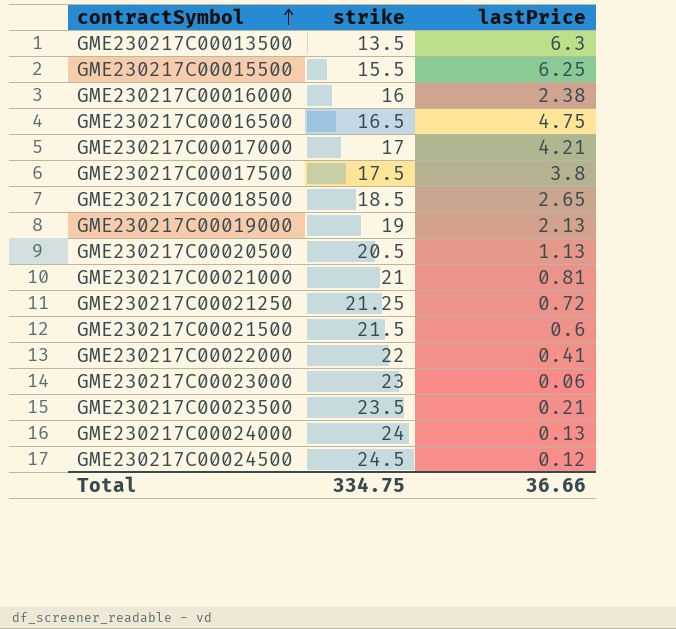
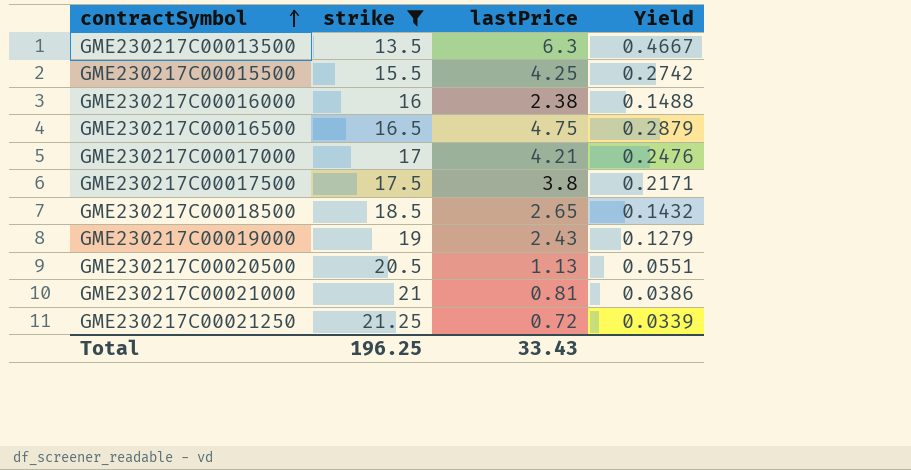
filter: none -> strike <= 21.25
column Yield | formula: none -> [lastPrice] / [strike]
GME230217C00015500 | lastPrice: 6.25 -> 4.25
GME230217C00019000 | lastPrice: 2.13 -> 2.43
Total | strike: 334.75 -> 196.25
Total | lastPrice: 36.66 -> 33.43

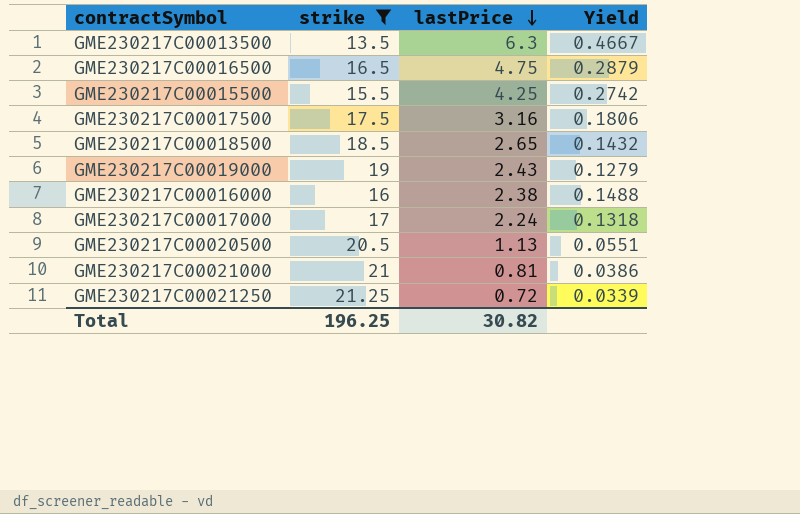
row order: contractSymbol ascending -> lastPrice descending
GME230217C00017500 | lastPrice: 3.8 -> 3.16
GME230217C00017500 | Yield: 0.2171 -> 0.1806
GME230217C00017000 | lastPrice: 4.21 -> 2.24
GME230217C00017000 | Yield: 0.2476 -> 0.1318
Total | lastPrice: 33.43 -> 30.82

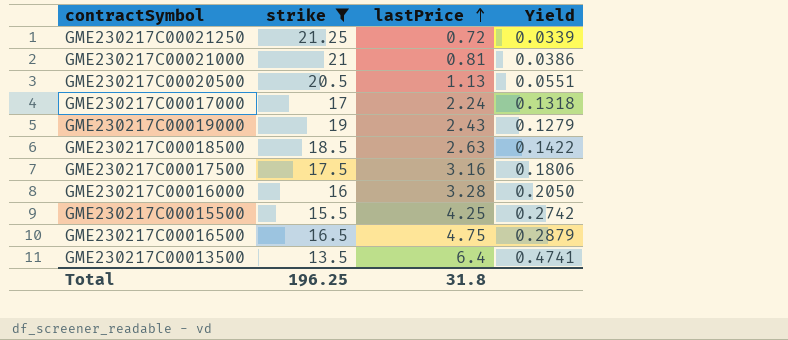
row order: lastPrice descending -> lastPrice ascending
GME230217C00018500 | lastPrice: 2.65 -> 2.63
GME230217C00018500 | Yield: 0.1432 -> 0.1422
GME230217C00016000 | lastPrice: 2.38 -> 3.28
GME230217C00016000 | Yield: 0.1488 -> 0.2050
GME230217C00013500 | lastPrice: 6.3 -> 6.4
GME230217C00013500 | Yield: 0.4667 -> 0.4741
Total | lastPrice: 30.82 -> 31.8

